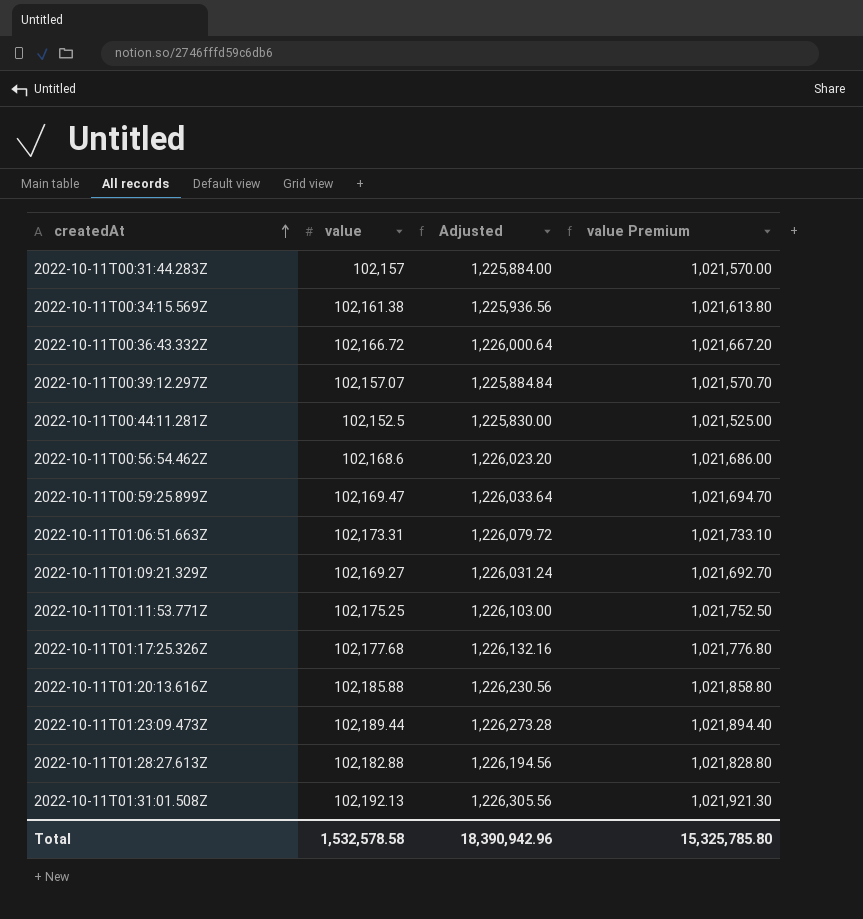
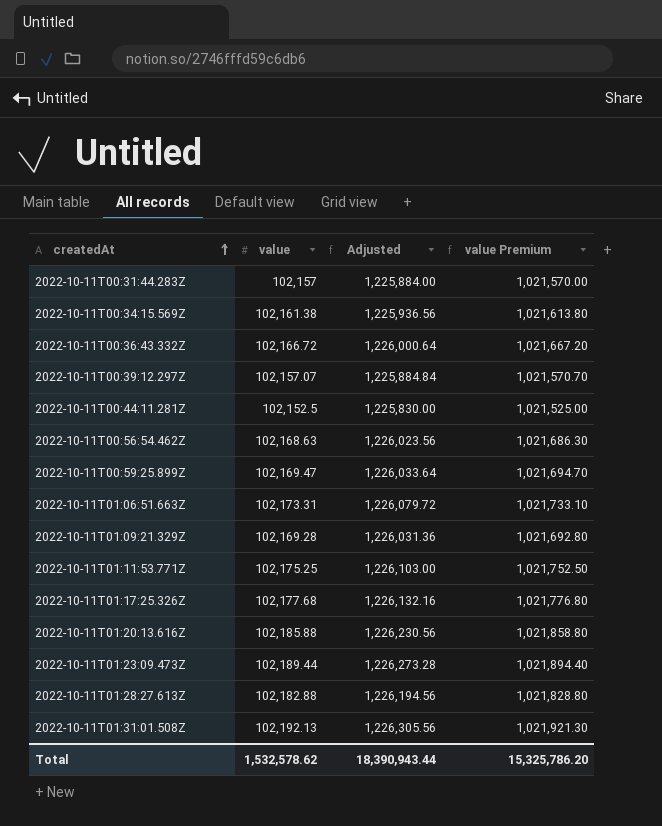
2022-10-11T00:56:54.462Z | value: 102,168.6 -> 102,168.63
2022-10-11T00:56:54.462Z | Adjusted: 1,226,023.20 -> 1,226,023.56
2022-10-11T00:56:54.462Z | value Premium: 1,021,686.00 -> 1,021,686.30
2022-10-11T01:09:21.329Z | value: 102,169.27 -> 102,169.28
2022-10-11T01:09:21.329Z | Adjusted: 1,226,031.24 -> 1,226,031.36
2022-10-11T01:09:21.329Z | value Premium: 1,021,692.70 -> 1,021,692.80
Total | value: 1,532,578.58 -> 1,532,578.62
Total | Adjusted: 18,390,942.96 -> 18,390,943.44
Total | value Premium: 15,325,785.80 -> 15,325,786.20

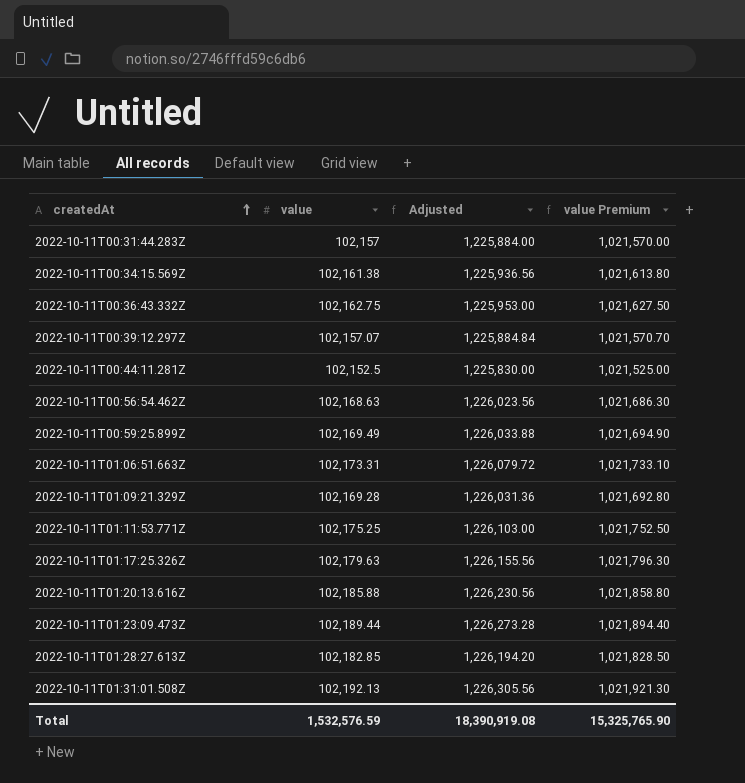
2022-10-11T00:36:43.332Z | value: 102,166.72 -> 102,162.75
2022-10-11T00:36:43.332Z | Adjusted: 1,226,000.64 -> 1,225,953.00
2022-10-11T00:36:43.332Z | value Premium: 1,021,667.20 -> 1,021,627.50
2022-10-11T00:59:25.899Z | value: 102,169.47 -> 102,169.49
2022-10-11T00:59:25.899Z | Adjusted: 1,226,033.64 -> 1,226,033.88
2022-10-11T00:59:25.899Z | value Premium: 1,021,694.70 -> 1,021,694.90
2022-10-11T01:17:25.326Z | value: 102,177.68 -> 102,179.63
2022-10-11T01:17:25.326Z | Adjusted: 1,226,132.16 -> 1,226,155.56
2022-10-11T01:17:25.326Z | value Premium: 1,021,776.80 -> 1,021,796.30
2022-10-11T01:28:27.613Z | value: 102,182.88 -> 102,182.85
2022-10-11T01:28:27.613Z | Adjusted: 1,226,194.56 -> 1,226,194.20
2022-10-11T01:28:27.613Z | value Premium: 1,021,828.80 -> 1,021,828.50
Total | value: 1,532,578.62 -> 1,532,576.59
Total | Adjusted: 18,390,943.44 -> 18,390,919.08
Total | value Premium: 15,325,786.20 -> 15,325,765.90

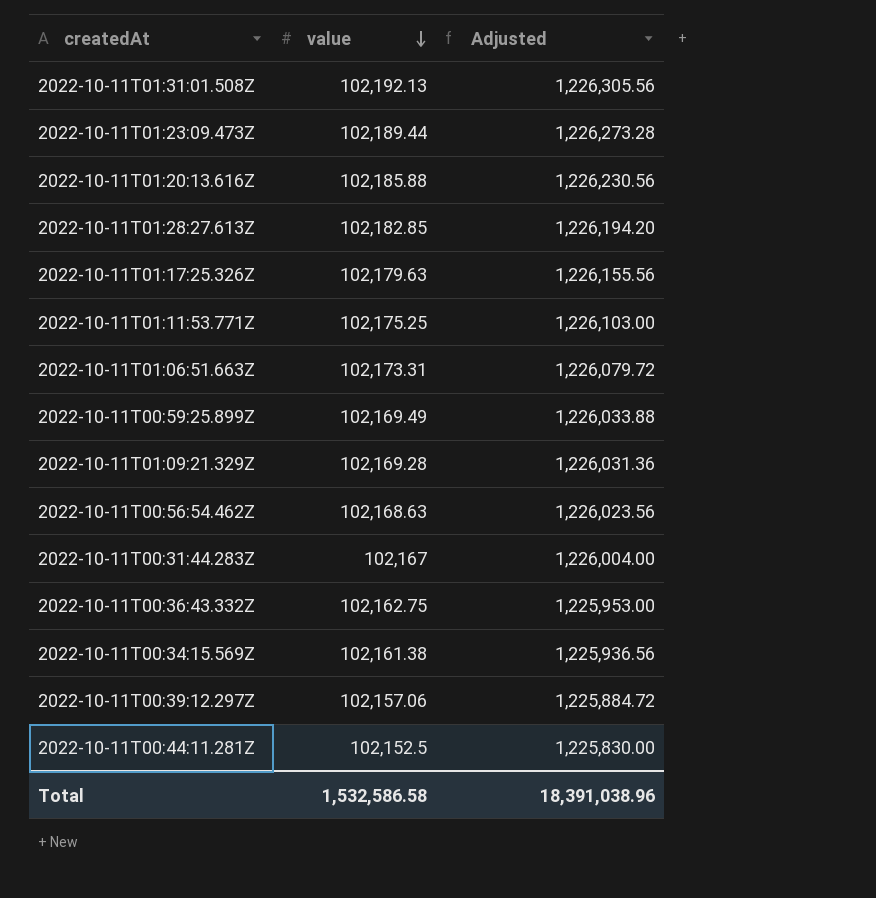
row order: createdAt ascending -> value descending
column value Premium | formula: [value] * 10 -> none
2022-10-11T00:31:44.283Z | value: 102,157 -> 102,167
2022-10-11T00:31:44.283Z | Adjusted: 1,225,884.00 -> 1,226,004.00
2022-10-11T00:39:12.297Z | value: 102,157.07 -> 102,157.06
2022-10-11T00:39:12.297Z | Adjusted: 1,225,884.84 -> 1,225,884.72
Total | value: 1,532,576.59 -> 1,532,586.58
Total | Adjusted: 18,390,919.08 -> 18,391,038.96

